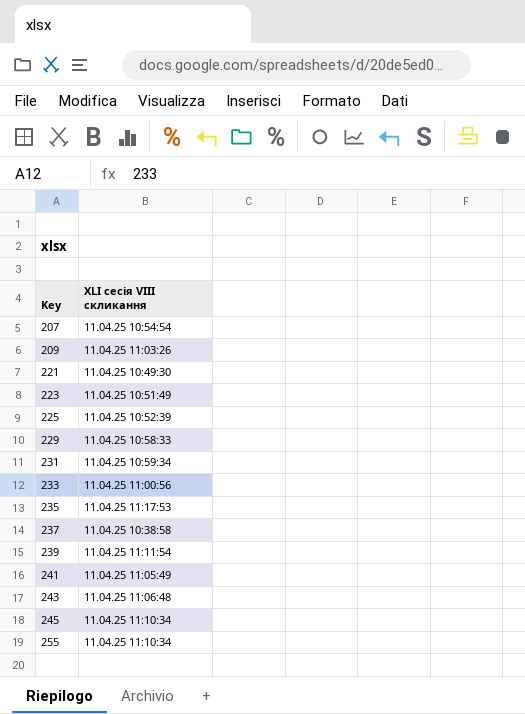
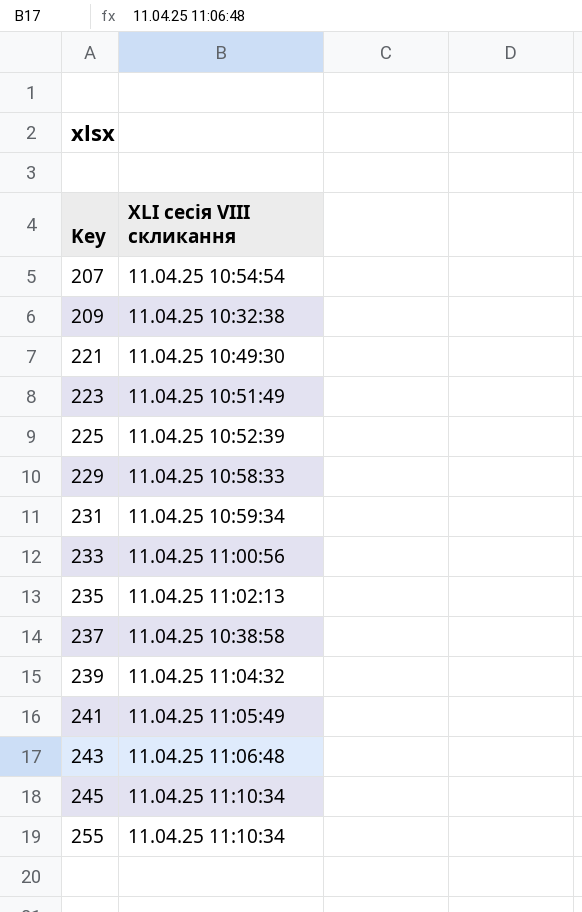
209 | XLI сесія VIII скликання: 11.04.25 11:03:26 -> 11.04.25 10:32:38
235 | XLI сесія VIII скликання: 11.04.25 11:17:53 -> 11.04.25 11:02:13
239 | XLI сесія VIII скликання: 11.04.25 11:11:54 -> 11.04.25 11:04:32

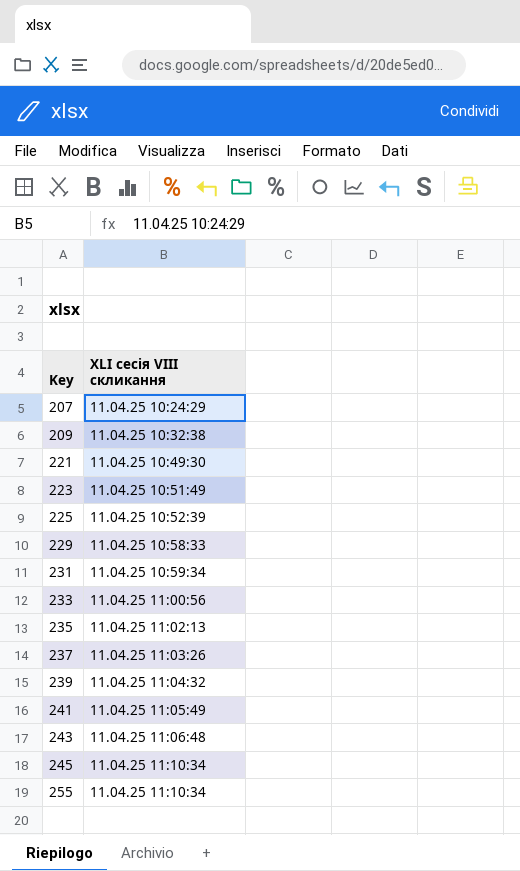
207 | XLI сесія VIII скликання: 11.04.25 10:54:54 -> 11.04.25 10:24:29
237 | XLI сесія VIII скликання: 11.04.25 10:38:58 -> 11.04.25 11:03:26

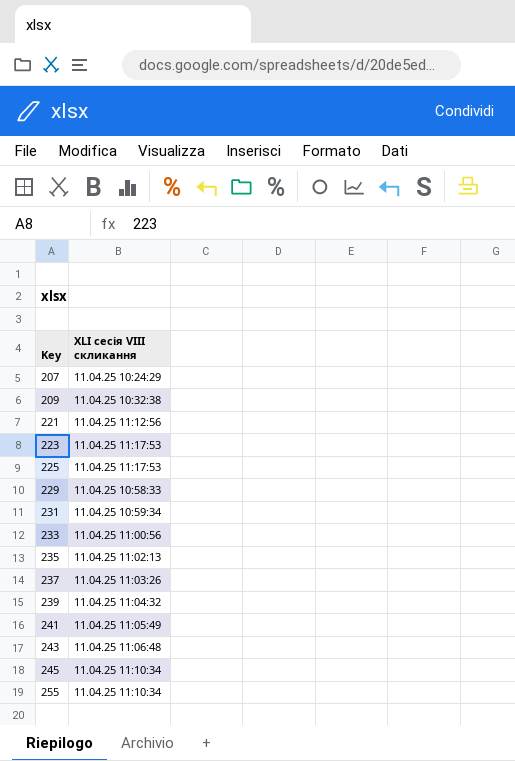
221 | XLI сесія VIII скликання: 11.04.25 10:49:30 -> 11.04.25 11:12:56
223 | XLI сесія VIII скликання: 11.04.25 10:51:49 -> 11.04.25 11:17:53
225 | XLI сесія VIII скликання: 11.04.25 10:52:39 -> 11.04.25 11:17:53

